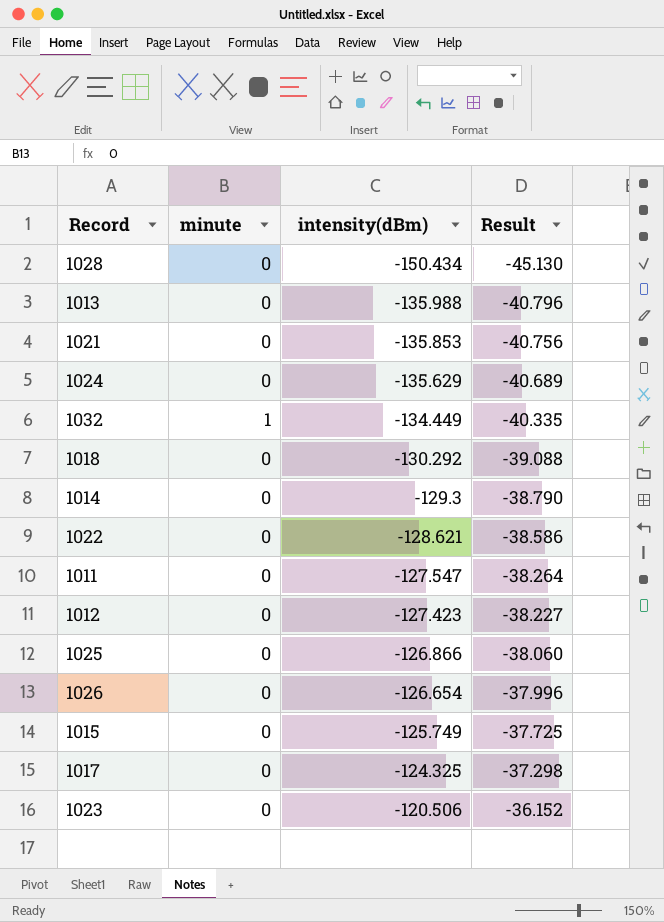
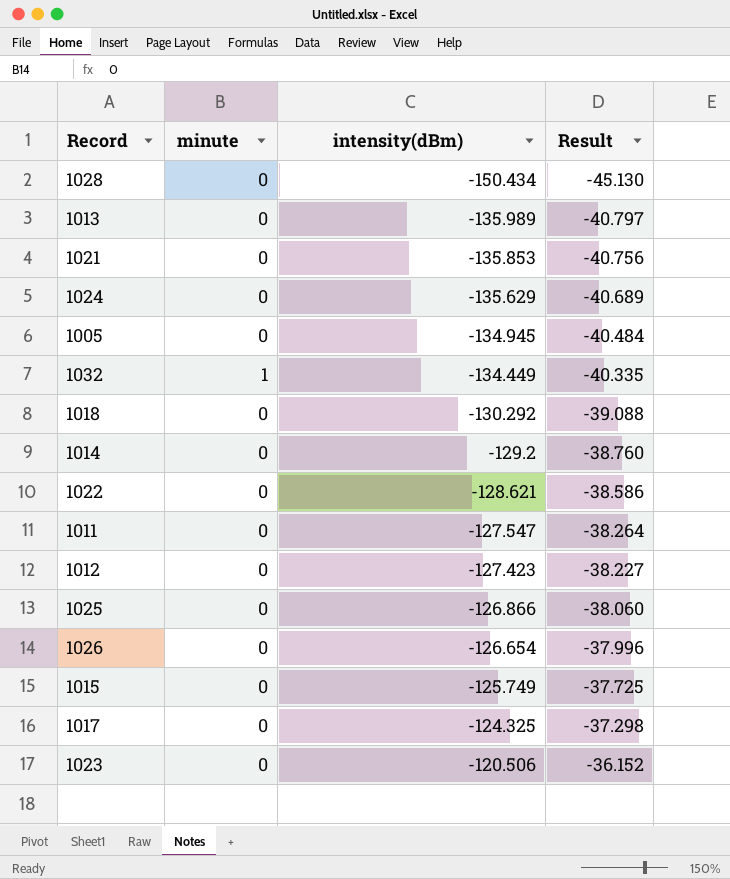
1013 | intensity(dBm): -135.988 -> -135.989
1013 | Result: -40.796 -> -40.797
row 1005: none -> 0 | -134.945 | -40.484
1014 | intensity(dBm): -129.3 -> -129.2
1014 | Result: -38.790 -> -38.760

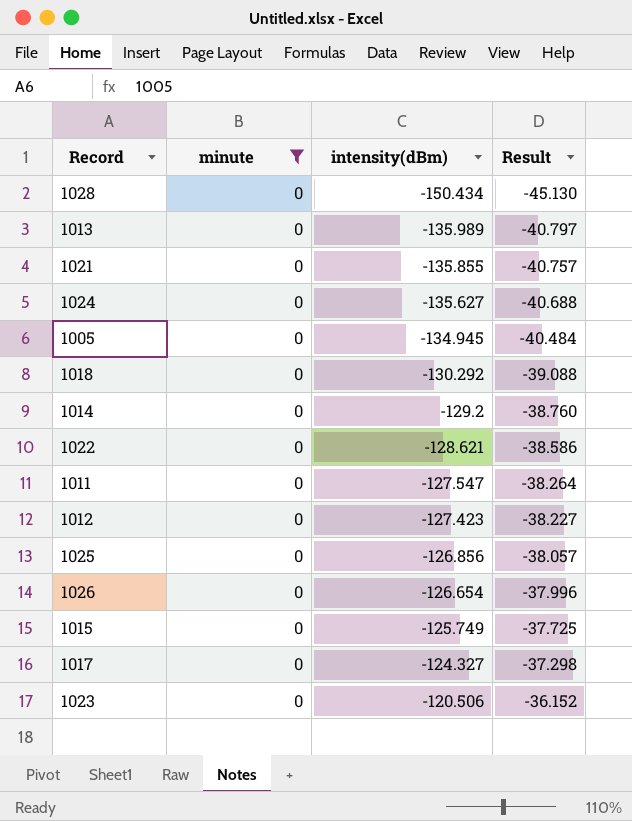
filter: none -> minute = 0
1021 | intensity(dBm): -135.853 -> -135.855
1021 | Result: -40.756 -> -40.757
1024 | intensity(dBm): -135.629 -> -135.627
1024 | Result: -40.689 -> -40.688
1025 | intensity(dBm): -126.866 -> -126.856
1025 | Result: -38.060 -> -38.057
1017 | intensity(dBm): -124.325 -> -124.327

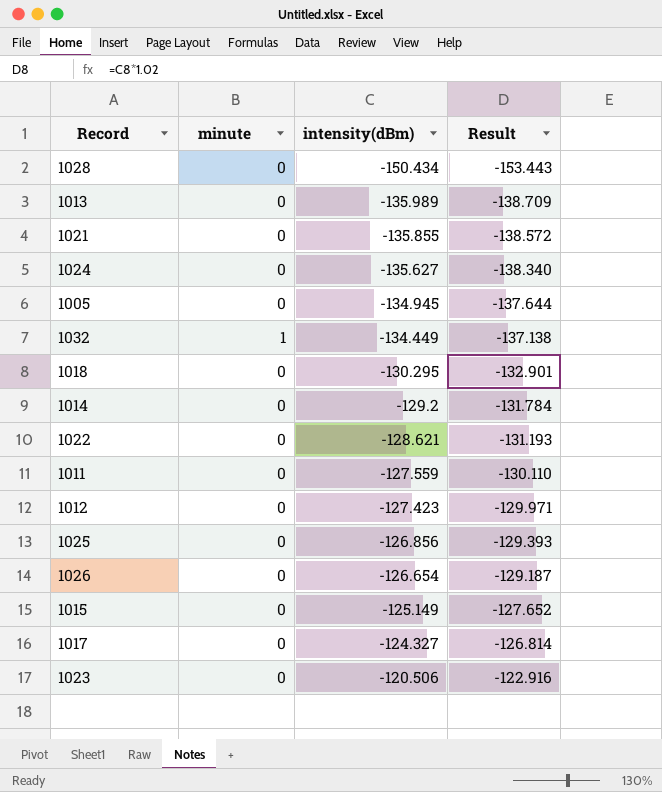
filter: minute = 0 -> none
column Result | formula: [intensity(dBm)] * 0.3 -> [intensity(dBm)] * 1.02
1018 | intensity(dBm): -130.292 -> -130.295
1011 | intensity(dBm): -127.547 -> -127.559
1015 | intensity(dBm): -125.749 -> -125.149

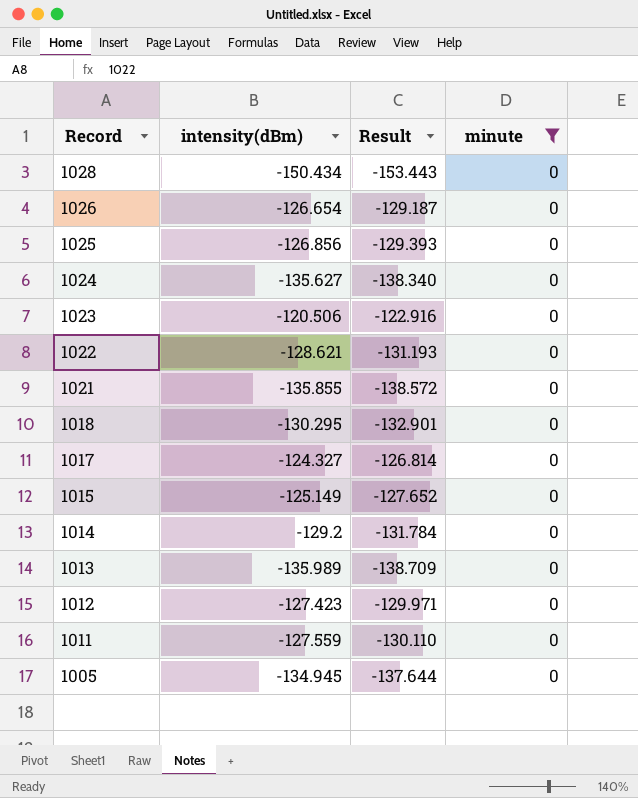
filter: none -> minute = 0
row order: intensity(dBm) ascending -> Record descending
column minute | position: 2 -> 4

